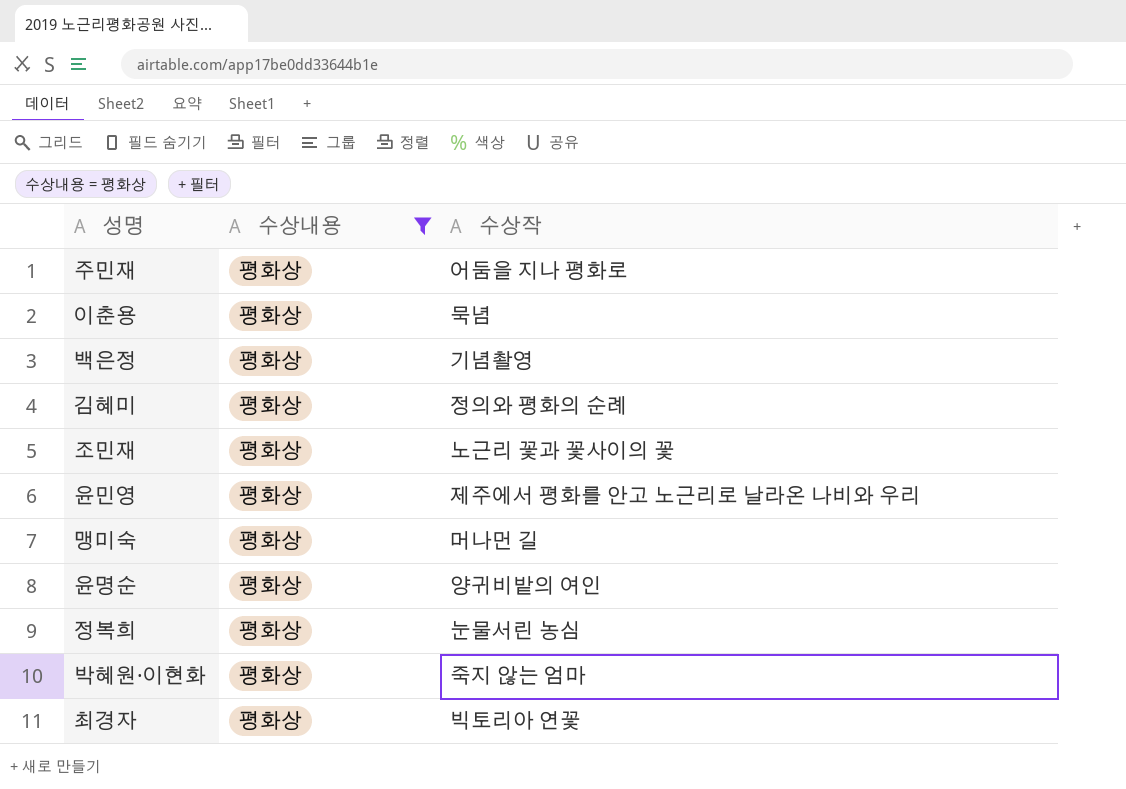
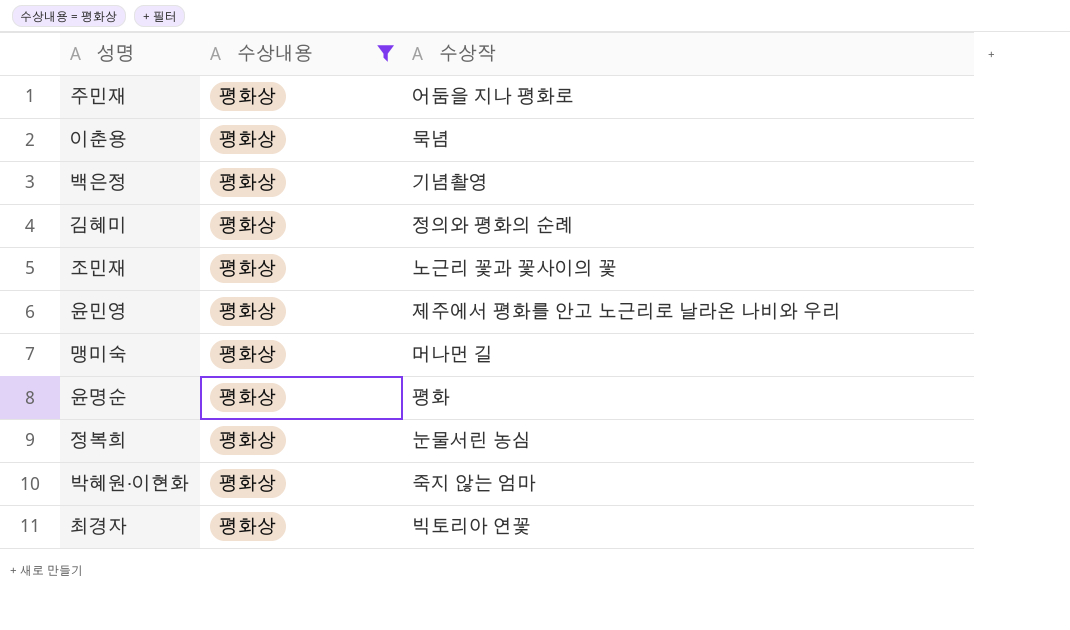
윤명순 | 수상작: 양귀비밭의 여인 -> 평화

